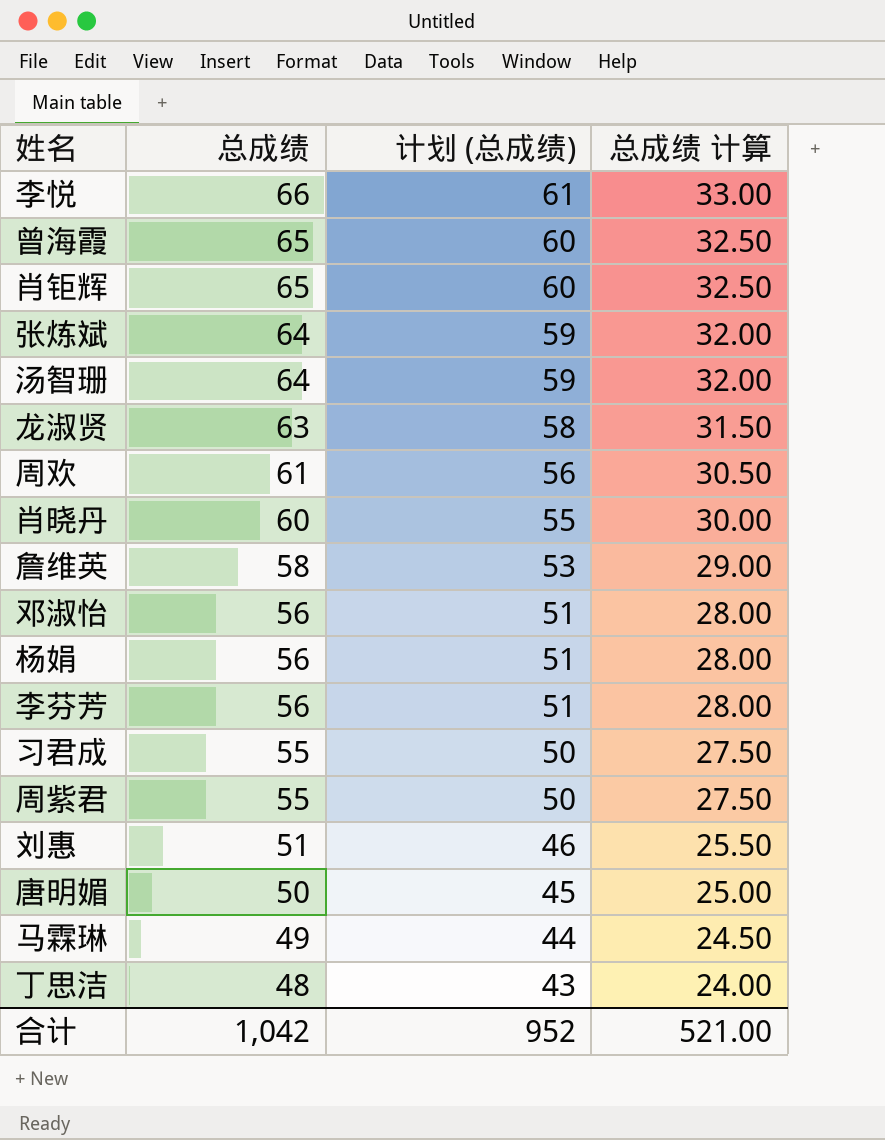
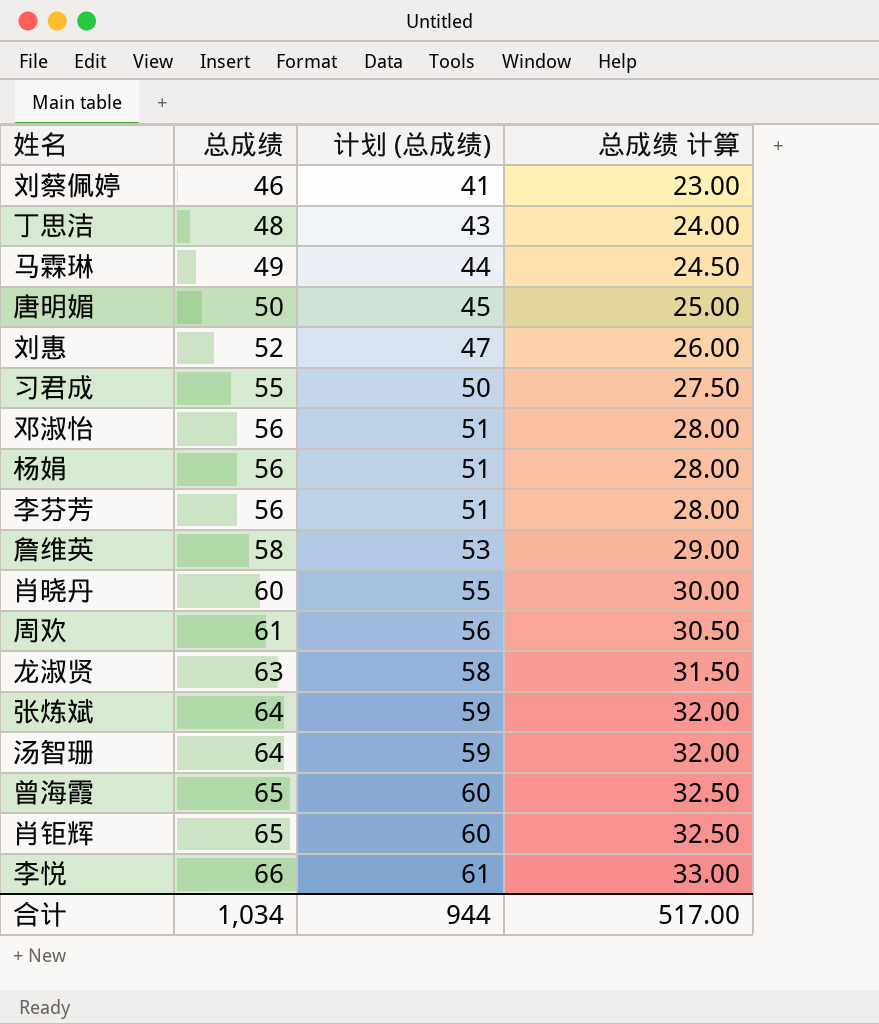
row order: 总成绩 descending -> 总成绩 ascending
row 周紫君: 55 | 50 | 27.50 -> none
row 刘蔡佩婷: none -> 46 | 41 | 23.00
刘惠 | 总成绩: 51 -> 52
刘惠 | 计划 (总成绩): 46 -> 47
刘惠 | 总成绩 计算: 25.50 -> 26.00
合计 | 总成绩: 1,042 -> 1,034
合计 | 计划 (总成绩): 952 -> 944
合计 | 总成绩 计算: 521.00 -> 517.00

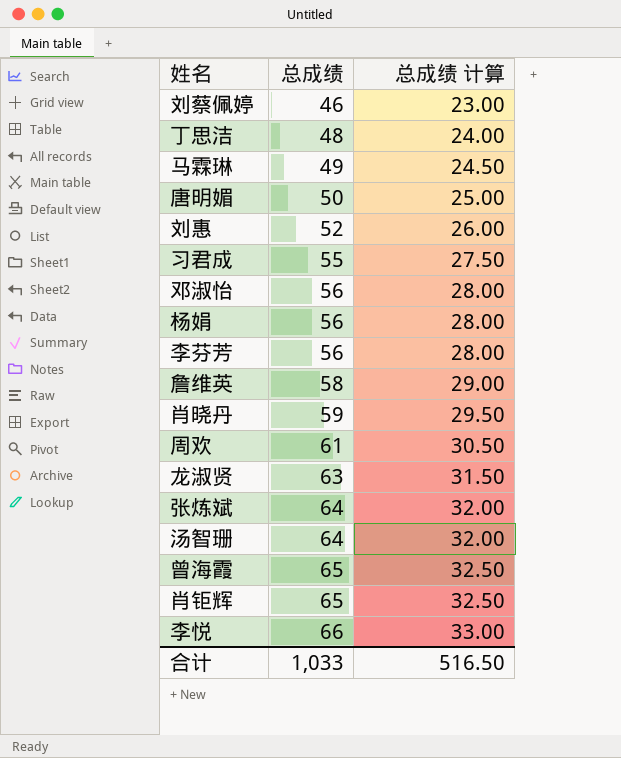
column 计划 (总成绩) | formula: [总成绩] - 5 -> none
肖晓丹 | 总成绩: 60 -> 59
肖晓丹 | 总成绩 计算: 30.00 -> 29.50
合计 | 总成绩: 1,034 -> 1,033
合计 | 总成绩 计算: 517.00 -> 516.50

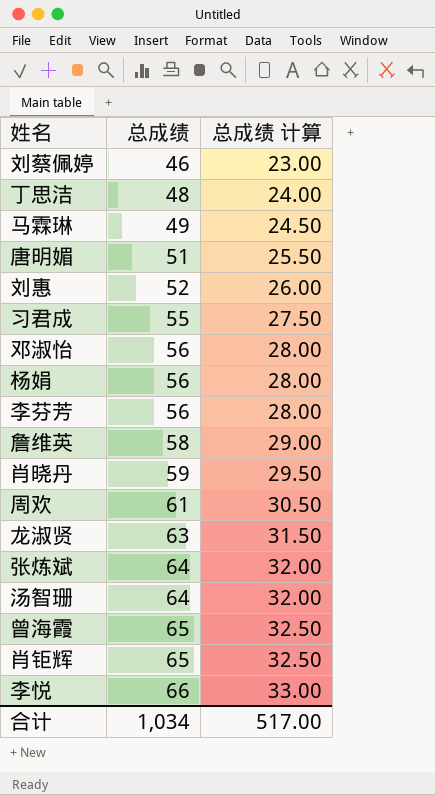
唐明媚 | 总成绩: 50 -> 51
唐明媚 | 总成绩 计算: 25.00 -> 25.50
合计 | 总成绩: 1,033 -> 1,034
合计 | 总成绩 计算: 516.50 -> 517.00

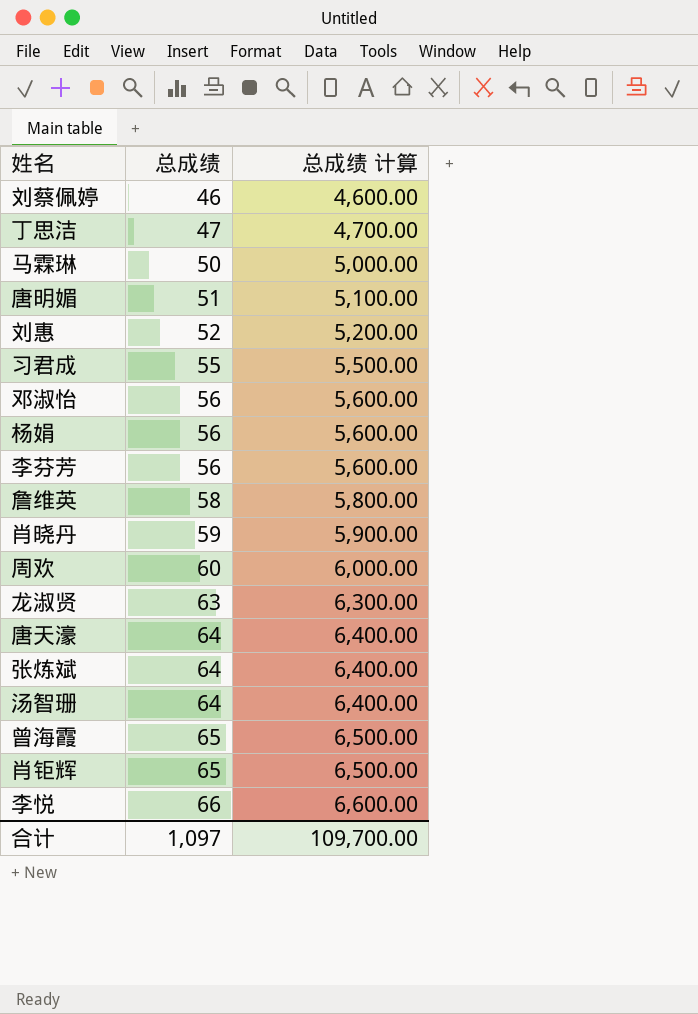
column 总成绩 计算 | formula: [总成绩] * 0.5 -> [总成绩] * 100
丁思洁 | 总成绩: 48 -> 47
马霖琳 | 总成绩: 49 -> 50
周欢 | 总成绩: 61 -> 60
row 唐天濠: none -> 64 | 6,400.00
合计 | 总成绩: 1,034 -> 1,097
合计 | 总成绩 计算: 517.00 -> 109,700.00

